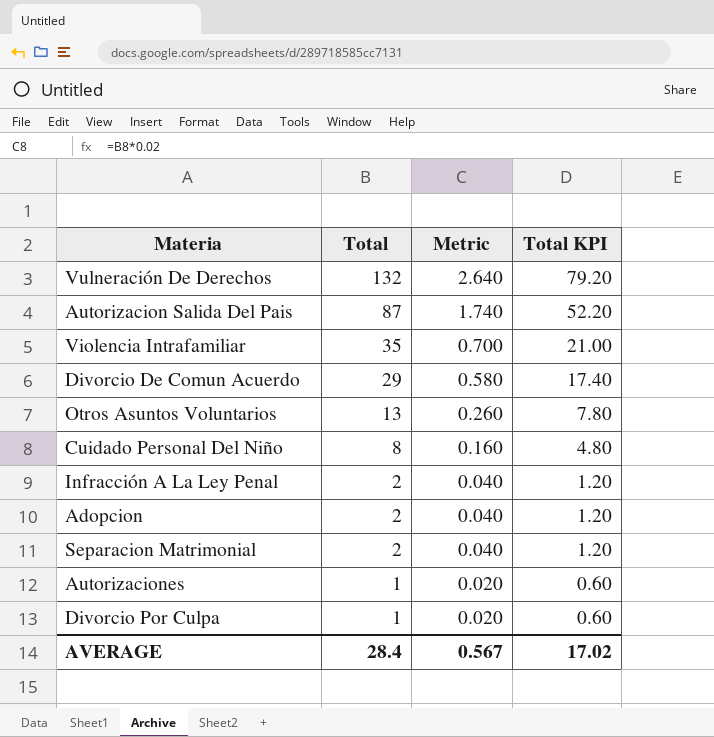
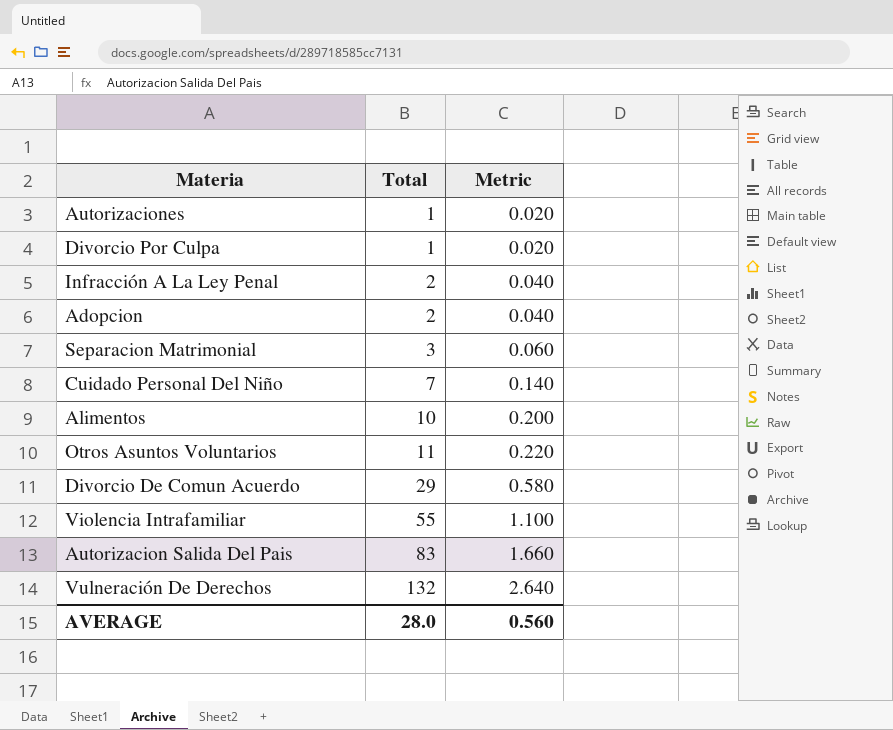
row order: Total descending -> Total ascending
column Total KPI | formula: [Total] * 0.6 -> none
Separacion Matrimonial | Total: 2 -> 3
Separacion Matrimonial | Metric: 0.040 -> 0.060
Cuidado Personal Del Niño | Total: 8 -> 7
Cuidado Personal Del Niño | Metric: 0.160 -> 0.140
row Alimentos: none -> 10 | 0.200
Otros Asuntos Voluntarios | Total: 13 -> 11
Otros Asuntos Voluntarios | Metric: 0.260 -> 0.220
Violencia Intrafamiliar | Total: 35 -> 55
Violencia Intrafamiliar | Metric: 0.700 -> 1.100
Autorizacion Salida Del Pais | Total: 87 -> 83
Autorizacion Salida Del Pais | Metric: 1.740 -> 1.660
AVERAGE | Total: 28.4 -> 28.0
AVERAGE | Metric: 0.567 -> 0.560

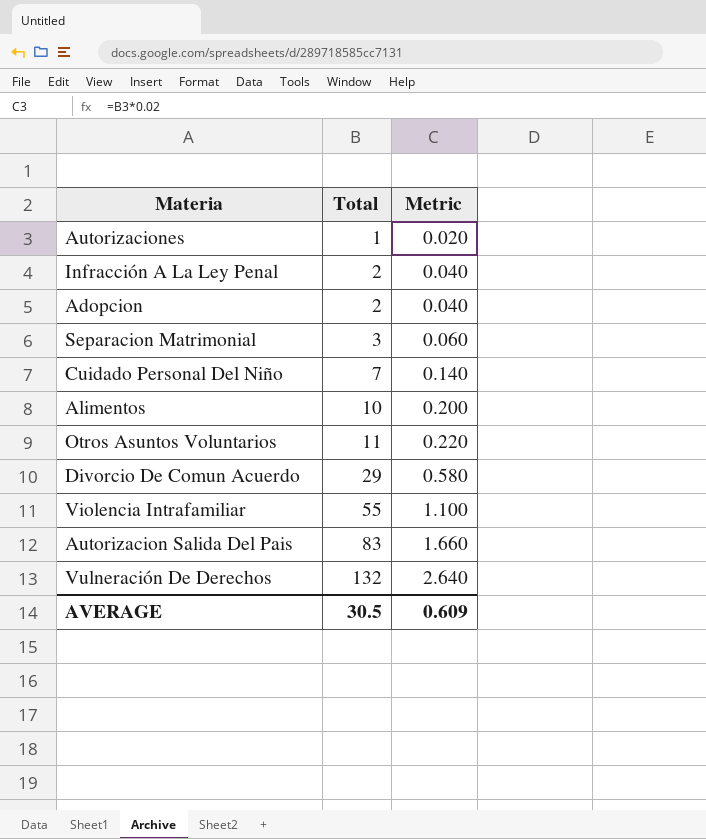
row Divorcio Por Culpa: 1 | 0.020 -> none
AVERAGE | Total: 28.0 -> 30.5
AVERAGE | Metric: 0.560 -> 0.609

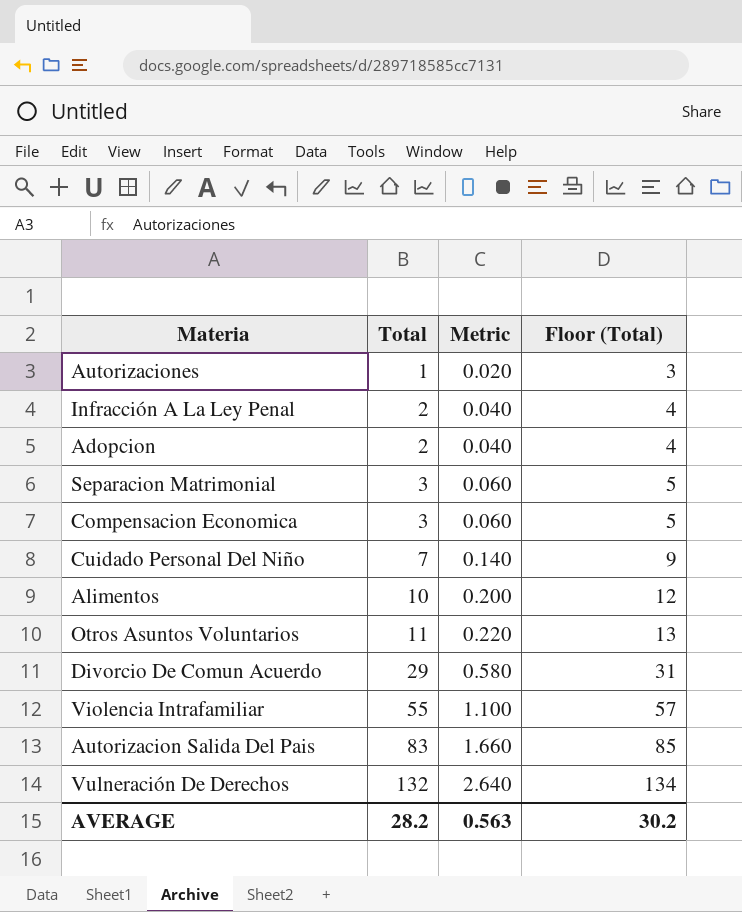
column Floor (Total) | formula: none -> [Total] + 2
row Compensacion Economica: none -> 3 | 0.060 | 5
AVERAGE | Total: 30.5 -> 28.2
AVERAGE | Metric: 0.609 -> 0.563

